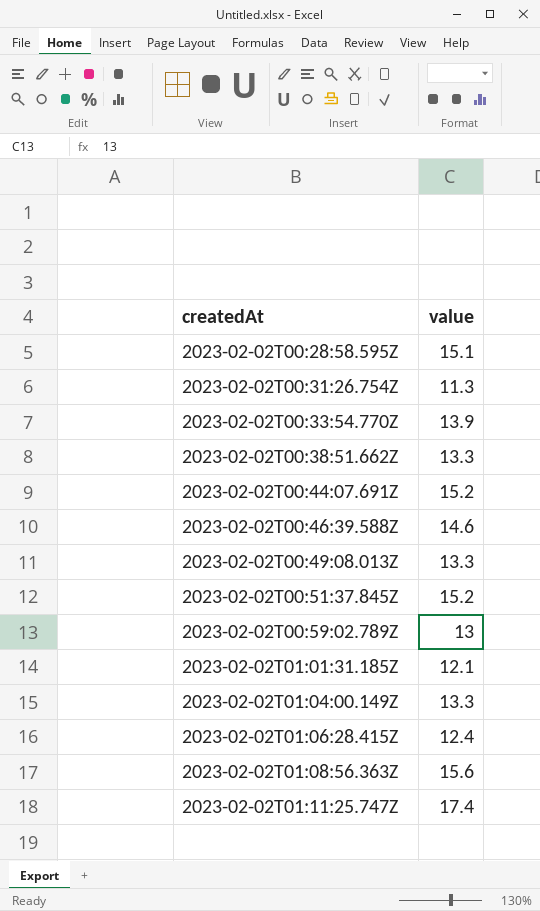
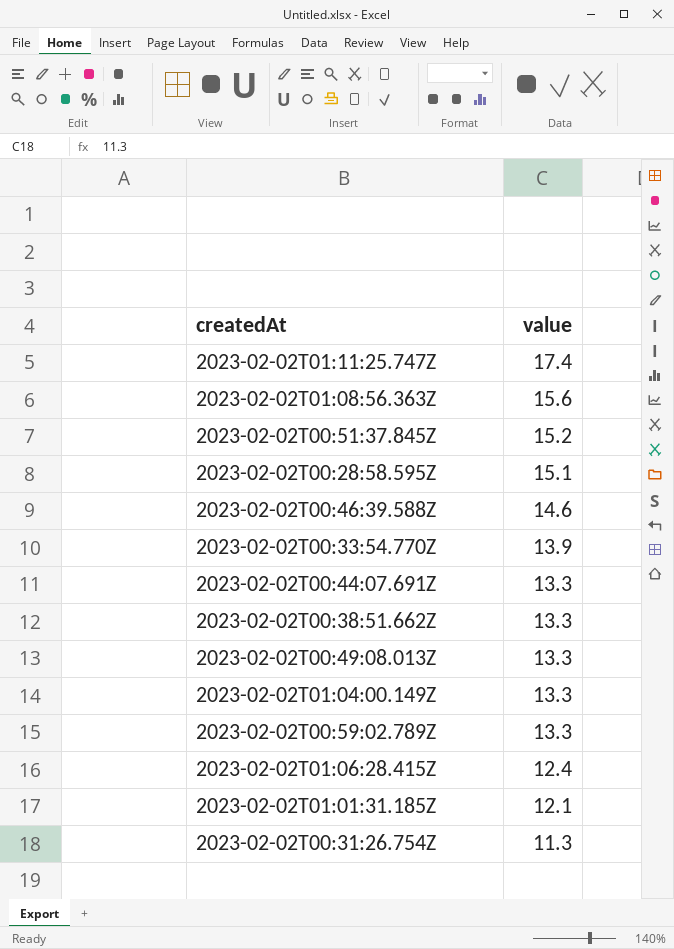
row order: createdAt ascending -> value descending
2023-02-02T00:44:07.691Z | value: 15.2 -> 13.3
2023-02-02T00:59:02.789Z | value: 13 -> 13.3

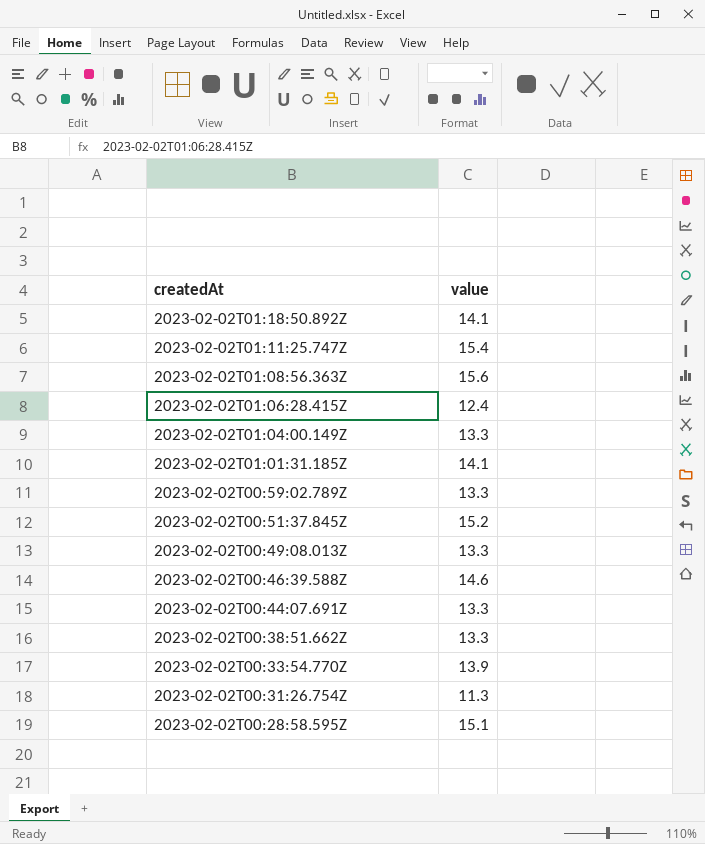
row order: value descending -> createdAt descending
row 2023-02-02T01:18:50.892Z: none -> 14.1
2023-02-02T01:11:25.747Z | value: 17.4 -> 15.4
2023-02-02T01:01:31.185Z | value: 12.1 -> 14.1

